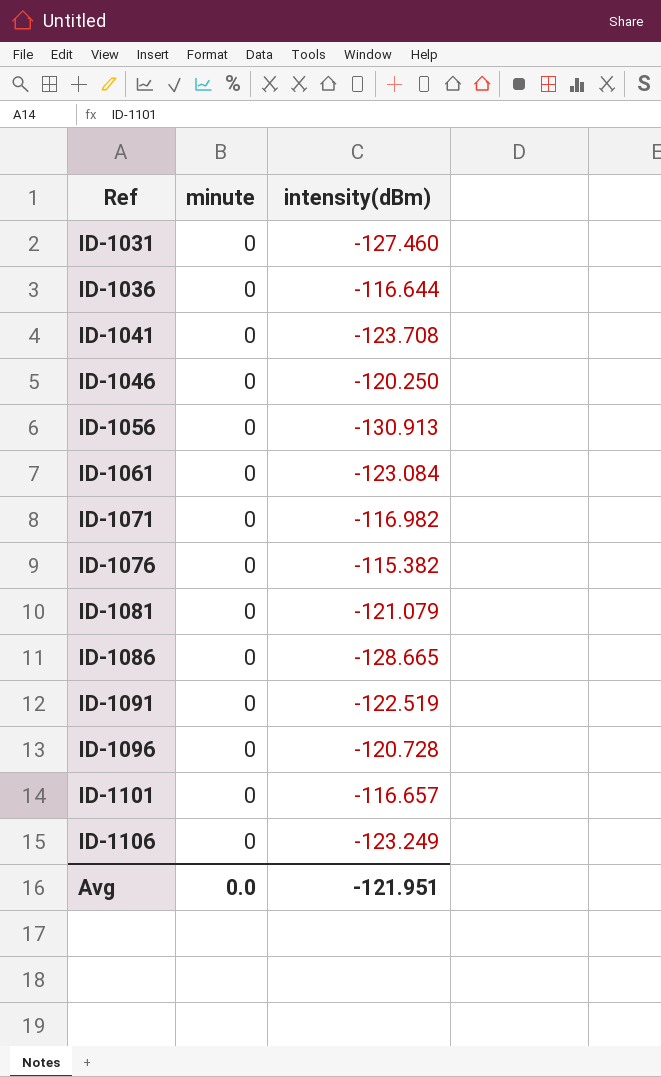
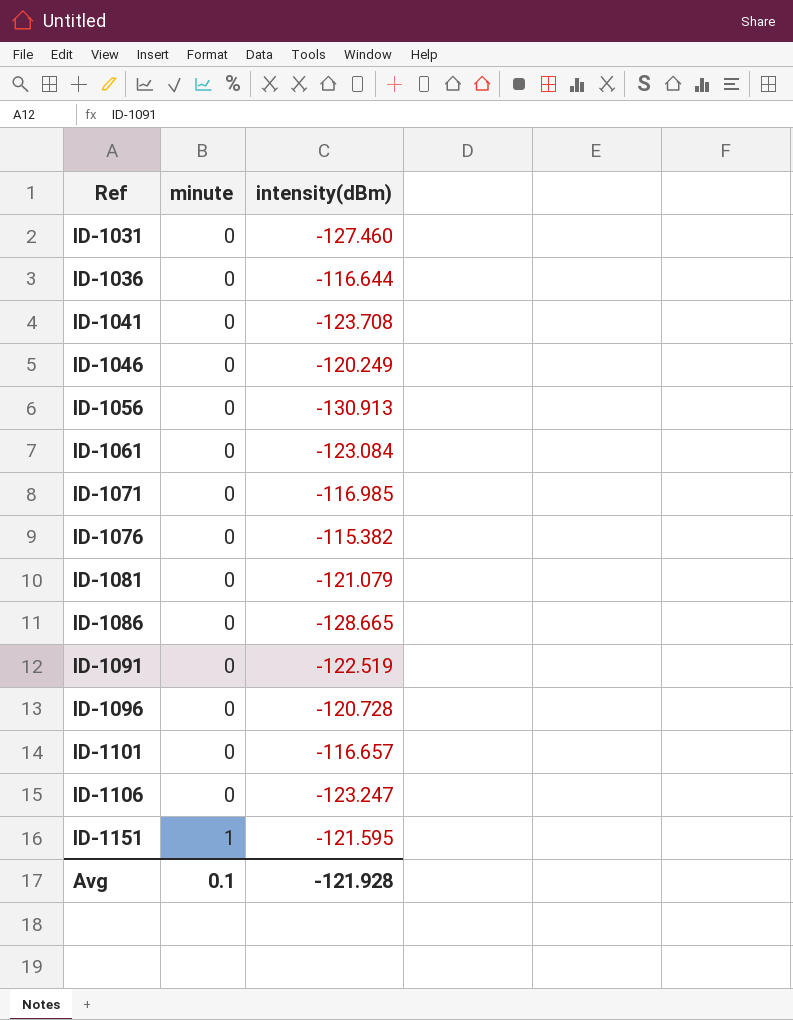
ID-1046 | intensity(dBm): -120.250 -> -120.249
ID-1071 | intensity(dBm): -116.982 -> -116.985
ID-1106 | intensity(dBm): -123.249 -> -123.247
row ID-1151: none -> 1 | -121.595
Avg | minute: 0.0 -> 0.1
Avg | intensity(dBm): -121.951 -> -121.928

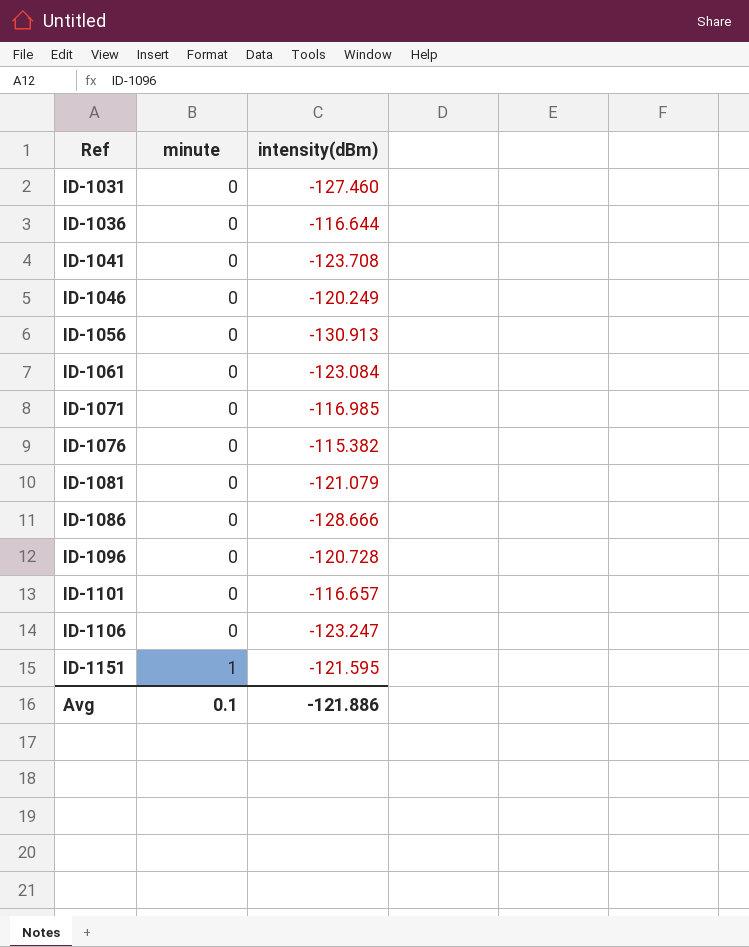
row ID-1091: 0 | -122.519 -> none
ID-1086 | intensity(dBm): -128.665 -> -128.666
Avg | intensity(dBm): -121.928 -> -121.886

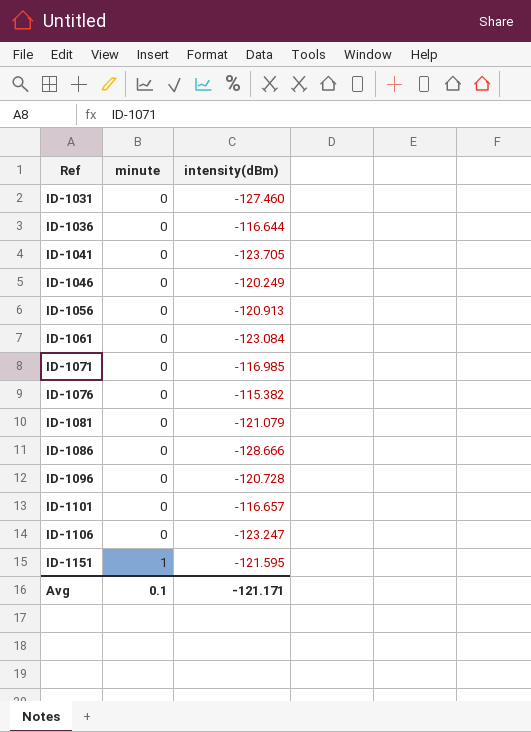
ID-1041 | intensity(dBm): -123.708 -> -123.705
ID-1056 | intensity(dBm): -130.913 -> -120.913
Avg | intensity(dBm): -121.886 -> -121.171

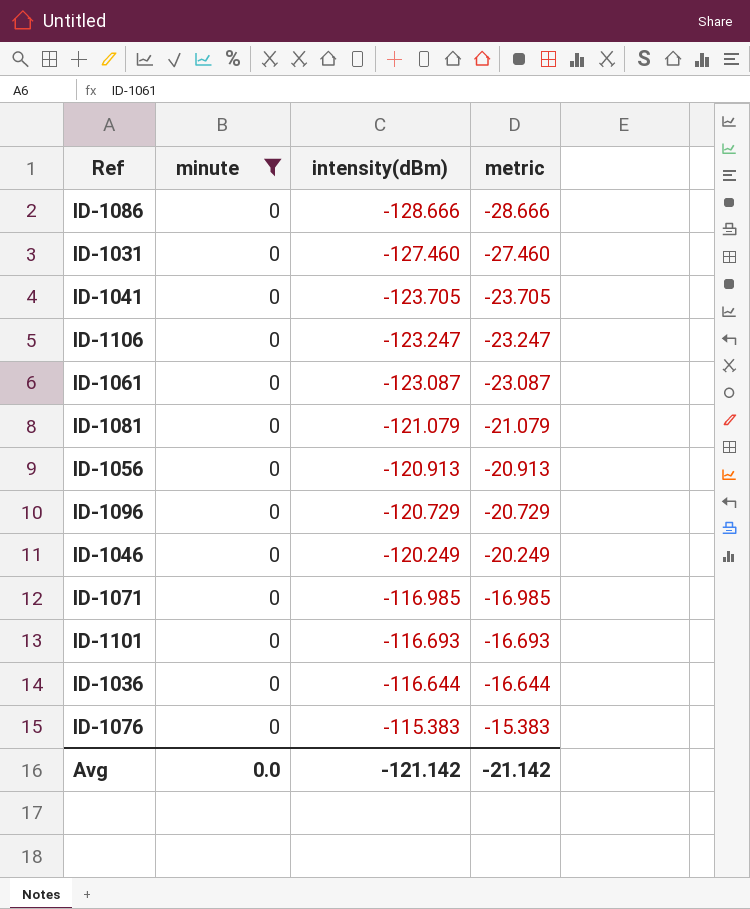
filter: none -> minute = 0
row order: Ref ascending -> intensity(dBm) ascending
column metric | formula: none -> [intensity(dBm)] + 100
ID-1061 | intensity(dBm): -123.084 -> -123.087
ID-1096 | intensity(dBm): -120.728 -> -120.729
ID-1101 | intensity(dBm): -116.657 -> -116.693
ID-1076 | intensity(dBm): -115.382 -> -115.383
Avg | minute: 0.1 -> 0.0
Avg | intensity(dBm): -121.171 -> -121.142

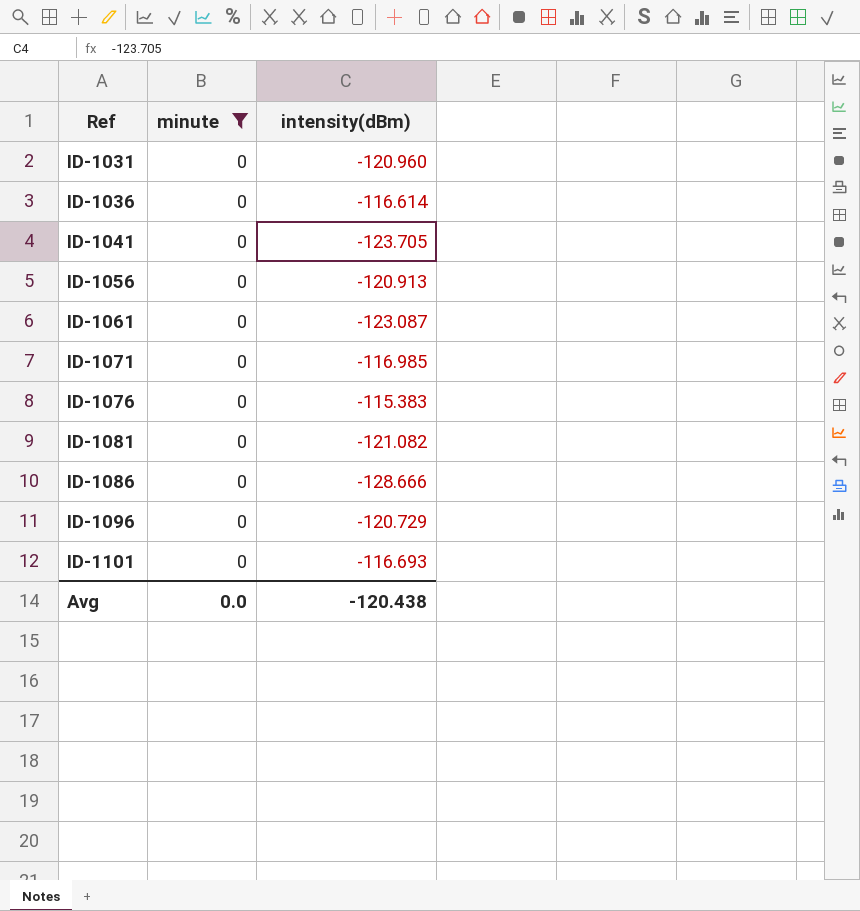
row order: intensity(dBm) ascending -> Ref ascending
column metric | formula: [intensity(dBm)] + 100 -> none
row ID-1106: 0 | -123.247 | -23.247 -> none
row ID-1046: 0 | -120.249 | -20.249 -> none
ID-1031 | intensity(dBm): -127.460 -> -120.960
ID-1036 | intensity(dBm): -116.644 -> -116.614
ID-1081 | intensity(dBm): -121.079 -> -121.082
Avg | intensity(dBm): -121.142 -> -120.438

